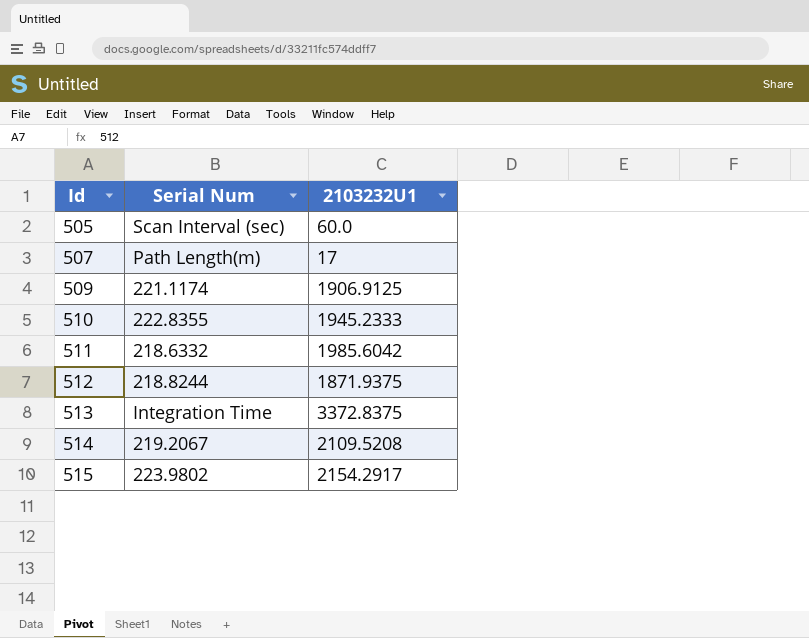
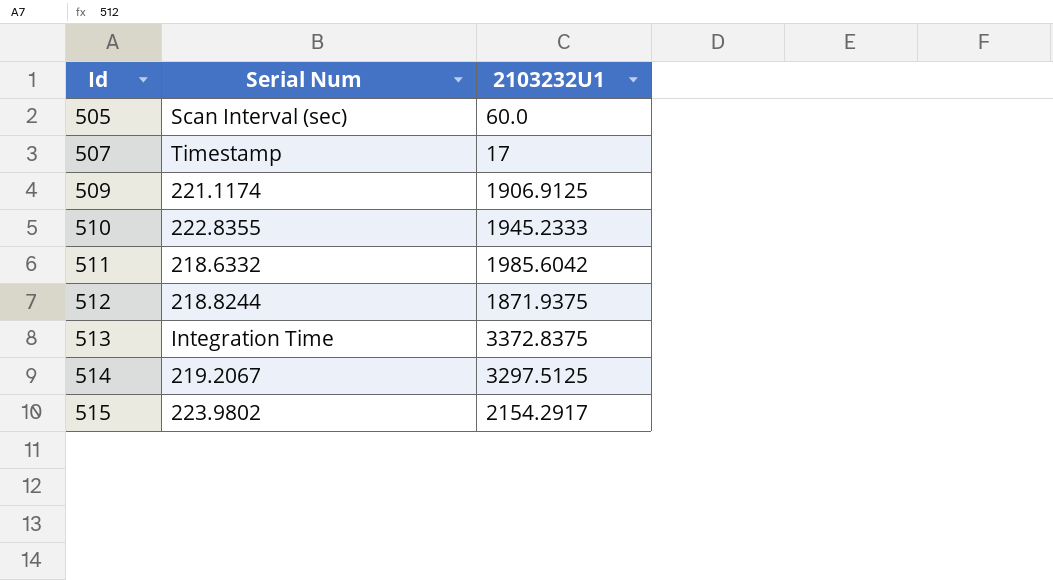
507 | Serial Num: Path Length(m) -> Timestamp
514 | 2103232U1: 2109.5208 -> 3297.5125

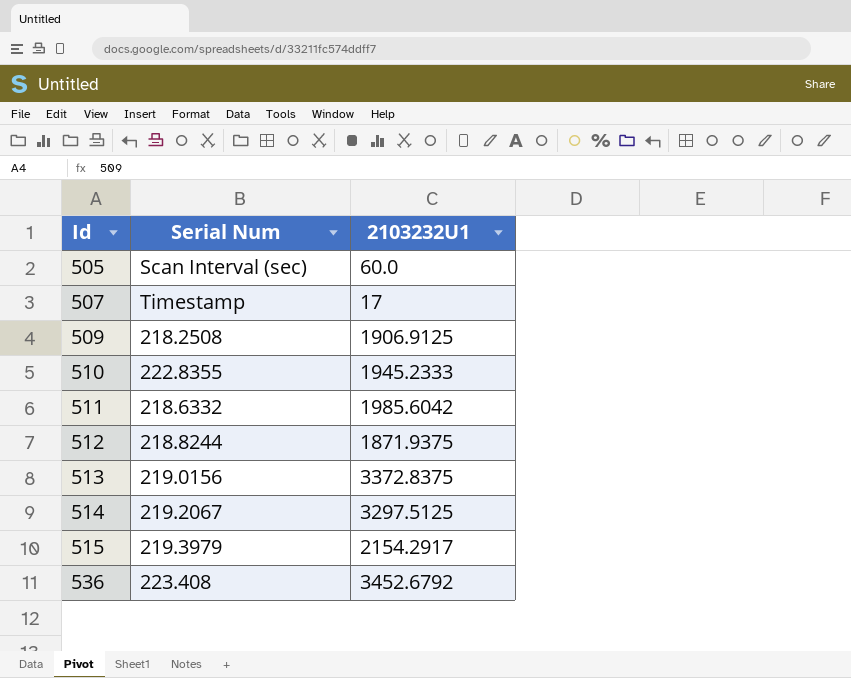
509 | Serial Num: 221.1174 -> 218.2508
513 | Serial Num: Integration Time -> 219.0156
515 | Serial Num: 223.9802 -> 219.3979
row 536: none -> 223.408 | 3452.6792

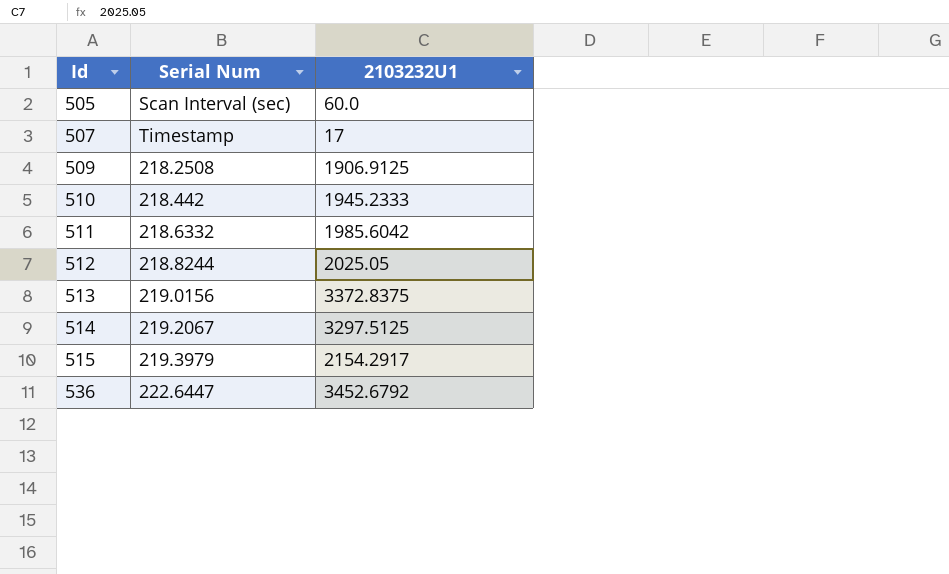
510 | Serial Num: 222.8355 -> 218.442
512 | 2103232U1: 1871.9375 -> 2025.05
536 | Serial Num: 223.408 -> 222.6447

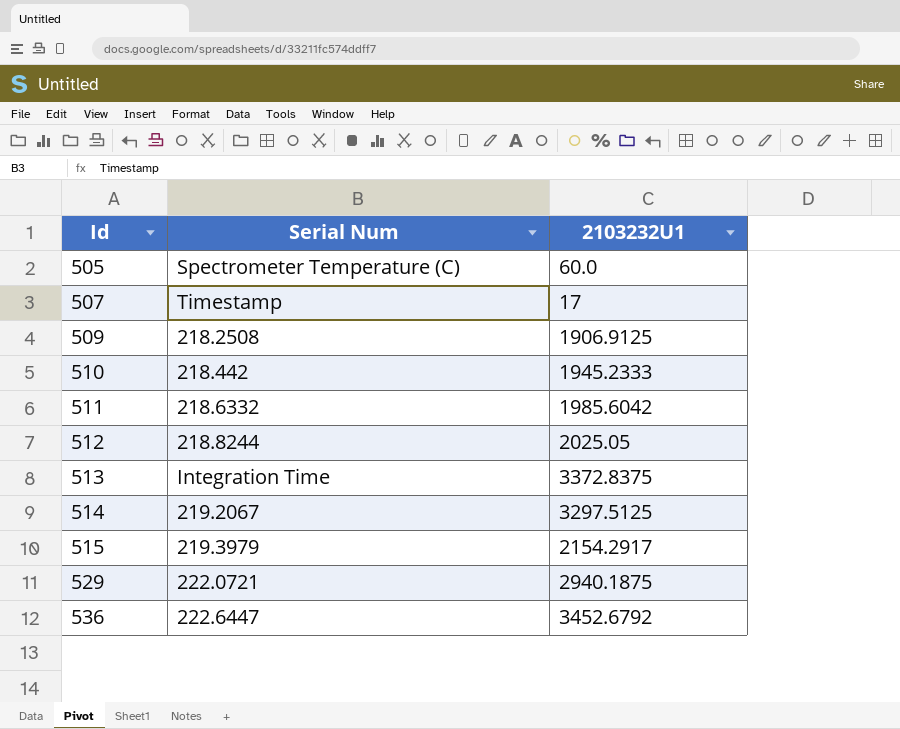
505 | Serial Num: Scan Interval (sec) -> Spectrometer Temperature (C)
513 | Serial Num: 219.0156 -> Integration Time
row 529: none -> 222.0721 | 2940.1875

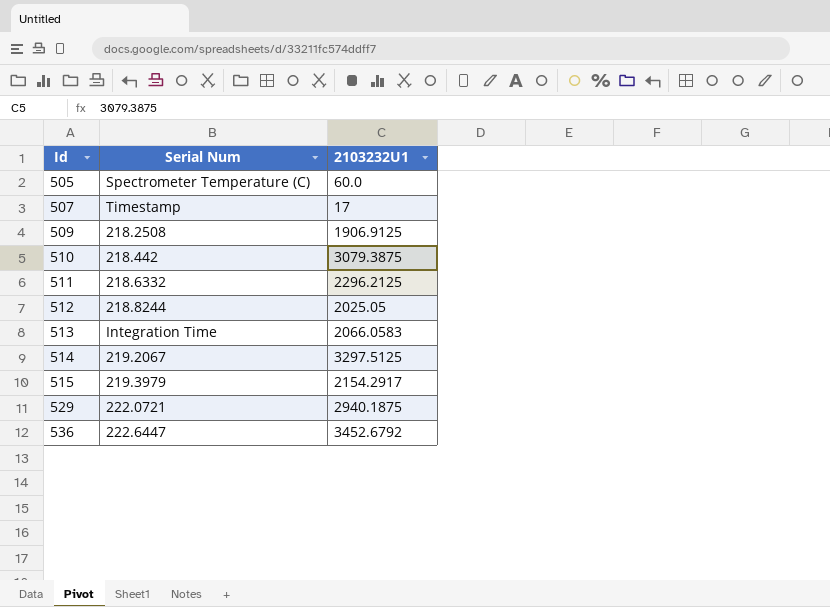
510 | 2103232U1: 1945.2333 -> 3079.3875
511 | 2103232U1: 1985.6042 -> 2296.2125
513 | 2103232U1: 3372.8375 -> 2066.0583

